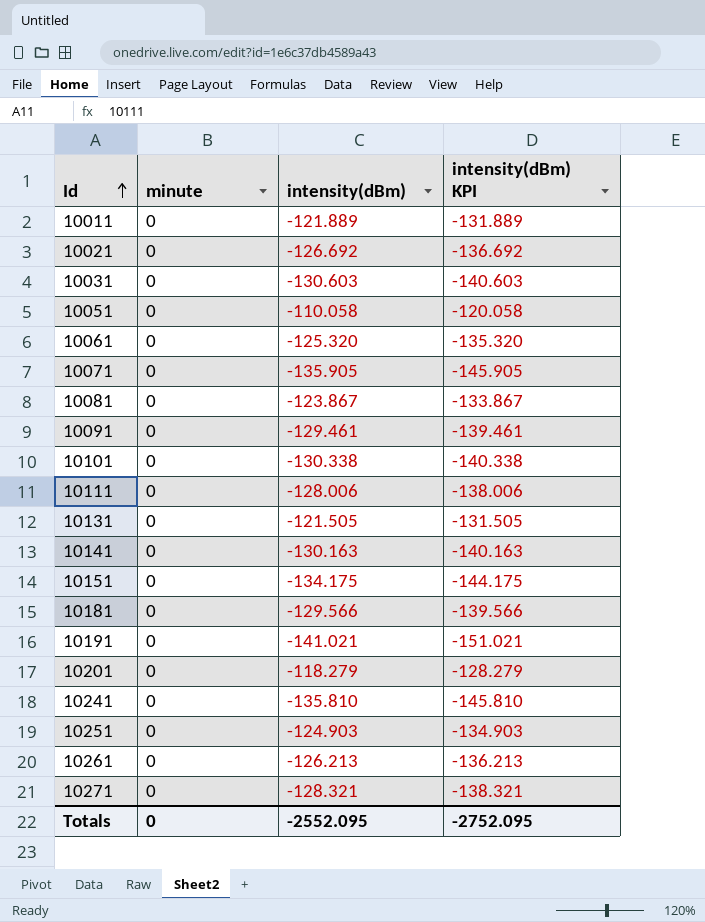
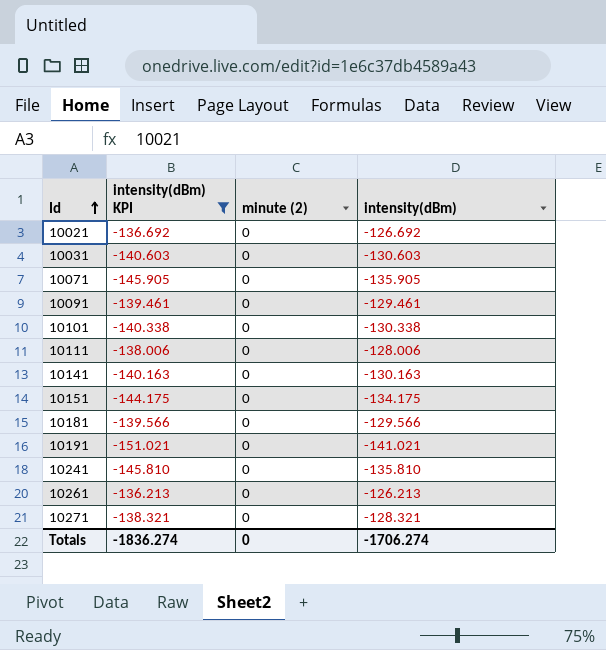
filter: none -> intensity(dBm) KPI <= -136.213
column intensity(dBm) KPI | position: 4 -> 2
column name: minute -> minute (2)
Totals | intensity(dBm) KPI: -2752.095 -> -1836.274
Totals | intensity(dBm): -2552.095 -> -1706.274

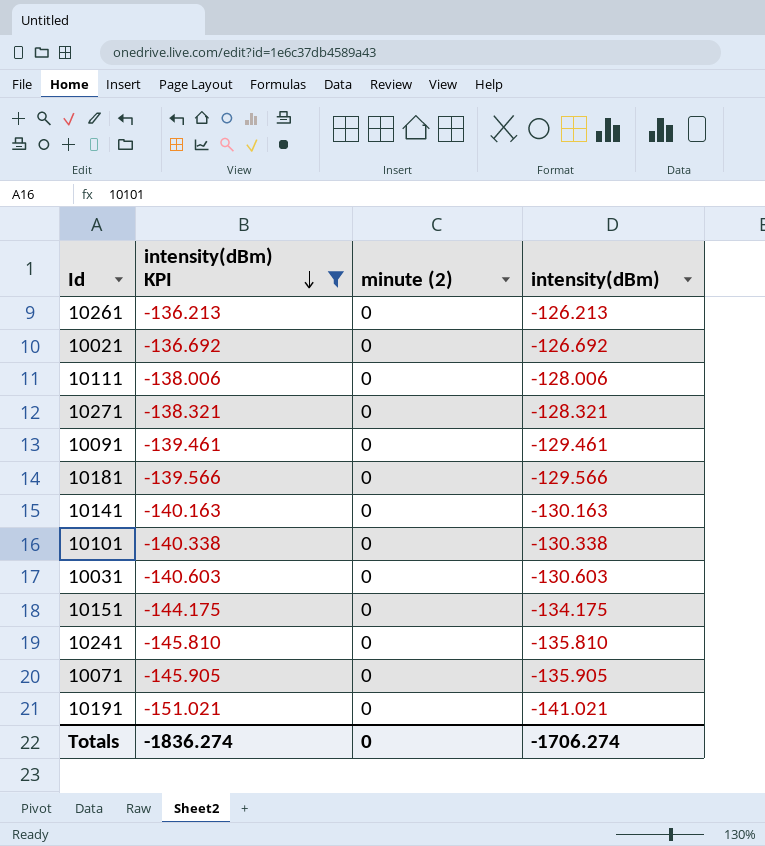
row order: Id ascending -> intensity(dBm) KPI descending

